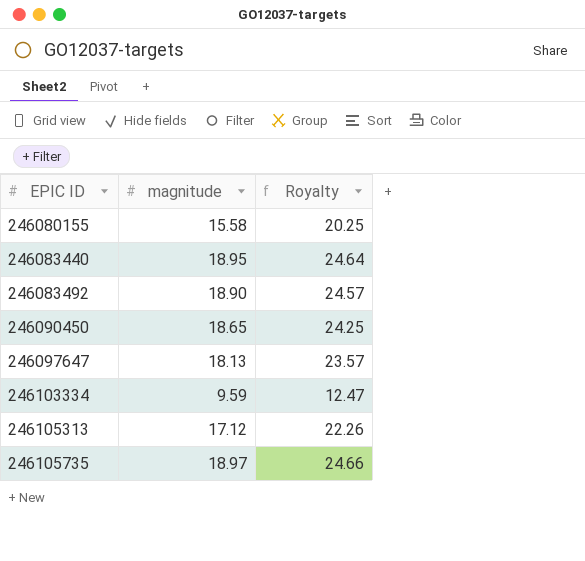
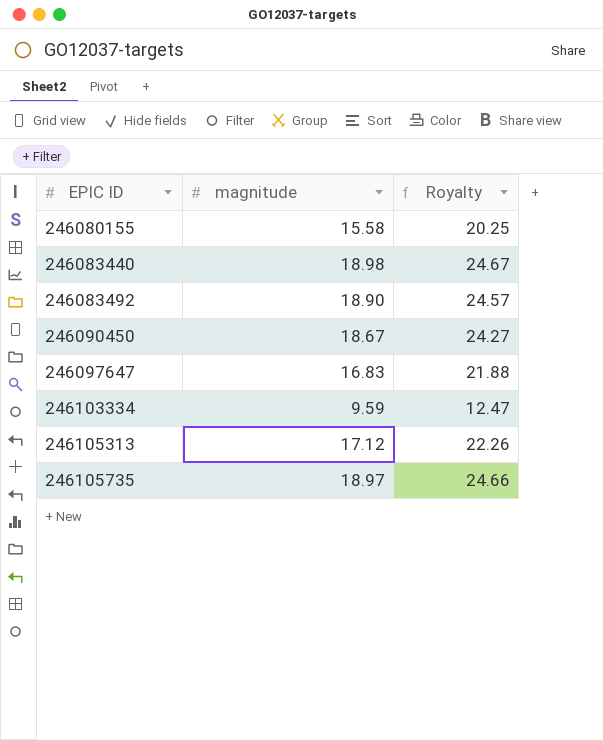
246083440 | magnitude: 18.95 -> 18.98
246083440 | Royalty: 24.64 -> 24.67
246090450 | magnitude: 18.65 -> 18.67
246090450 | Royalty: 24.25 -> 24.27
246097647 | magnitude: 18.13 -> 16.83
246097647 | Royalty: 23.57 -> 21.88

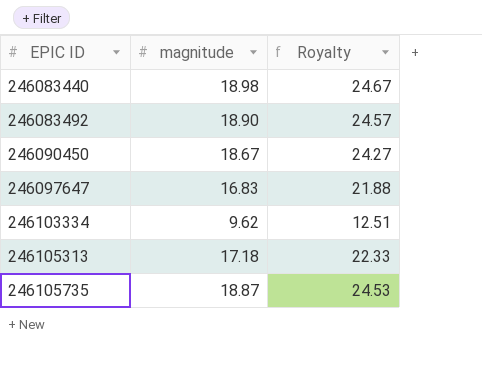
row 246080155: 15.58 | 20.25 -> none
246103334 | magnitude: 9.59 -> 9.62
246103334 | Royalty: 12.47 -> 12.51
246105313 | magnitude: 17.12 -> 17.18
246105313 | Royalty: 22.26 -> 22.33
246105735 | magnitude: 18.97 -> 18.87
246105735 | Royalty: 24.66 -> 24.53

